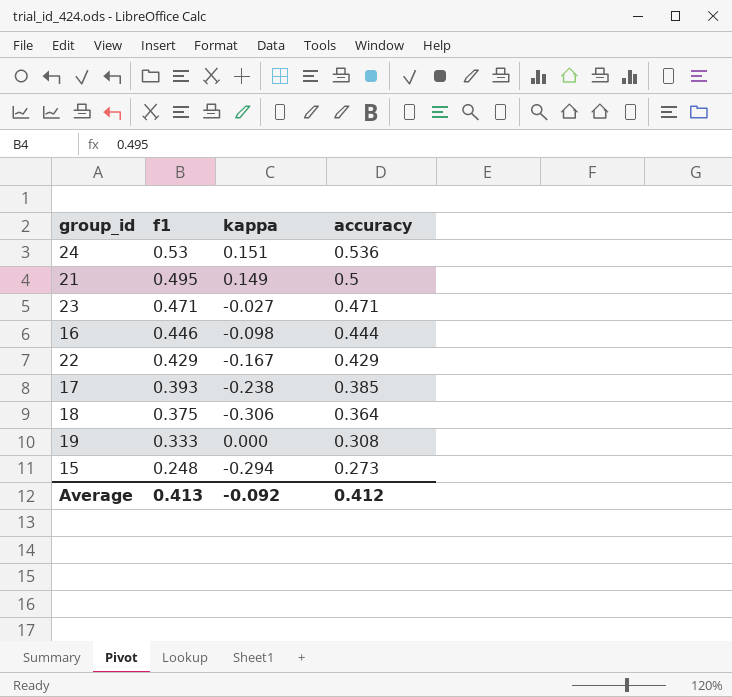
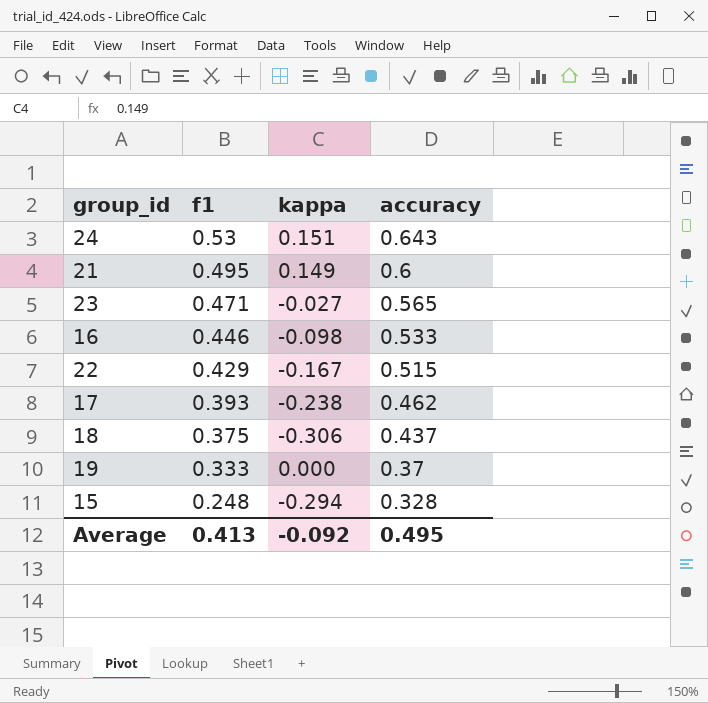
24 | accuracy: 0.536 -> 0.643
21 | accuracy: 0.5 -> 0.6
23 | accuracy: 0.471 -> 0.565
16 | accuracy: 0.444 -> 0.533
22 | accuracy: 0.429 -> 0.515
17 | accuracy: 0.385 -> 0.462
18 | accuracy: 0.364 -> 0.437
19 | accuracy: 0.308 -> 0.37
15 | accuracy: 0.273 -> 0.328
Average | accuracy: 0.412 -> 0.495

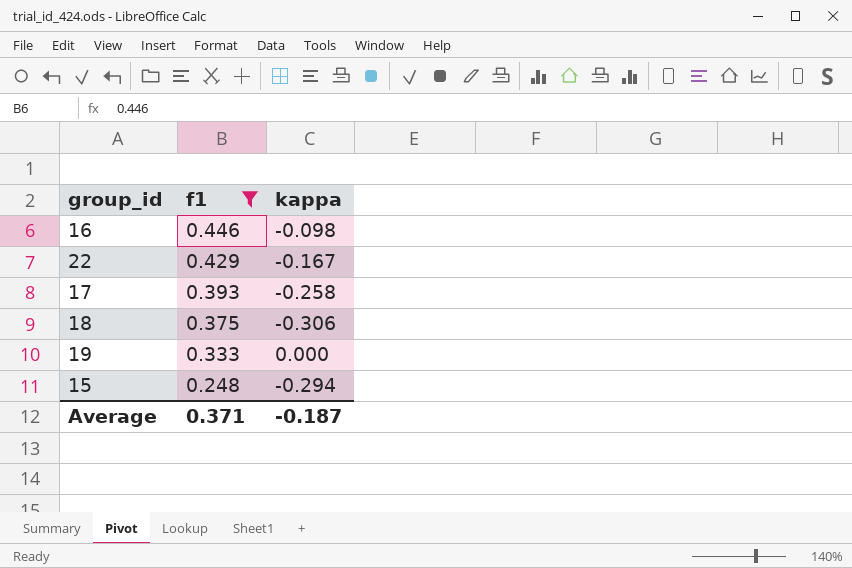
filter: none -> f1 <= 0.446
column accuracy | position: 4 -> none
17 | kappa: -0.238 -> -0.258
Average | f1: 0.413 -> 0.371
Average | kappa: -0.092 -> -0.187

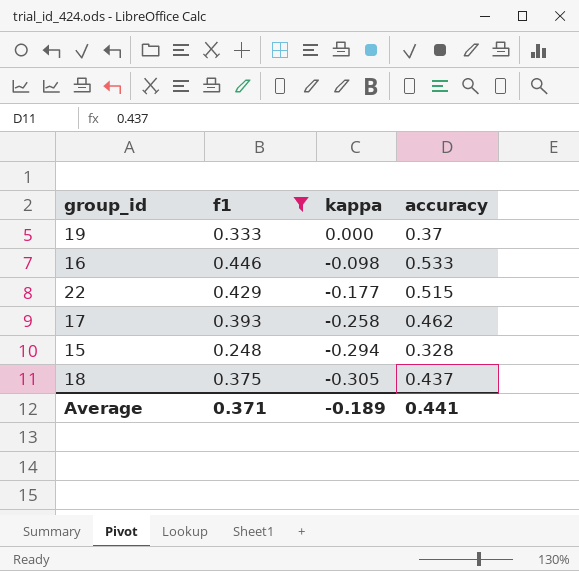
row order: f1 descending -> kappa descending
column accuracy | position: none -> 4
22 | kappa: -0.167 -> -0.177
18 | kappa: -0.306 -> -0.305
Average | kappa: -0.187 -> -0.189

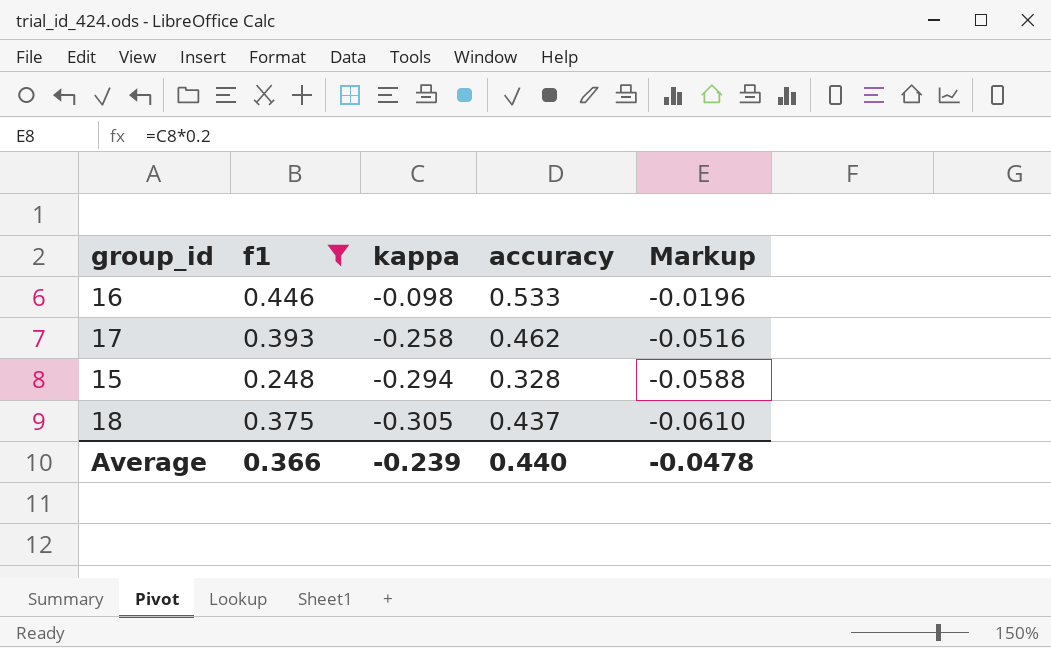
column Markup | formula: none -> [kappa] * 0.2
row 19: 0.333 | 0.000 | 0.37 -> none
row 22: 0.429 | -0.177 | 0.515 -> none
Average | f1: 0.371 -> 0.366
Average | kappa: -0.189 -> -0.239
Average | accuracy: 0.441 -> 0.440

